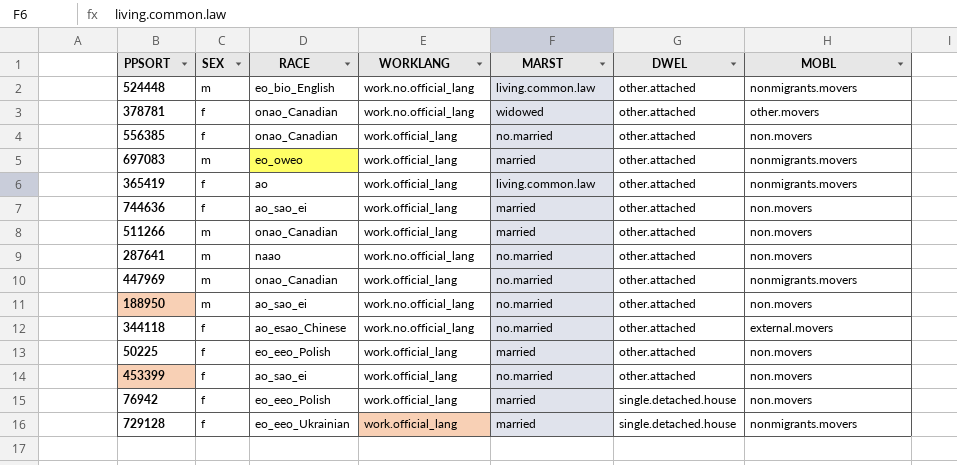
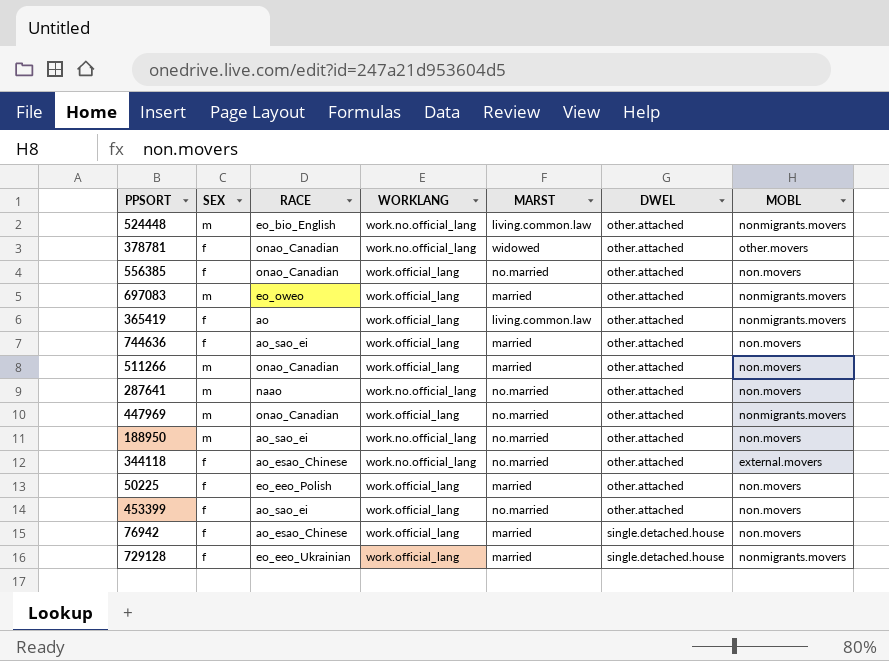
76942 | RACE: eo_eeo_Polish -> ao_esao_Chinese

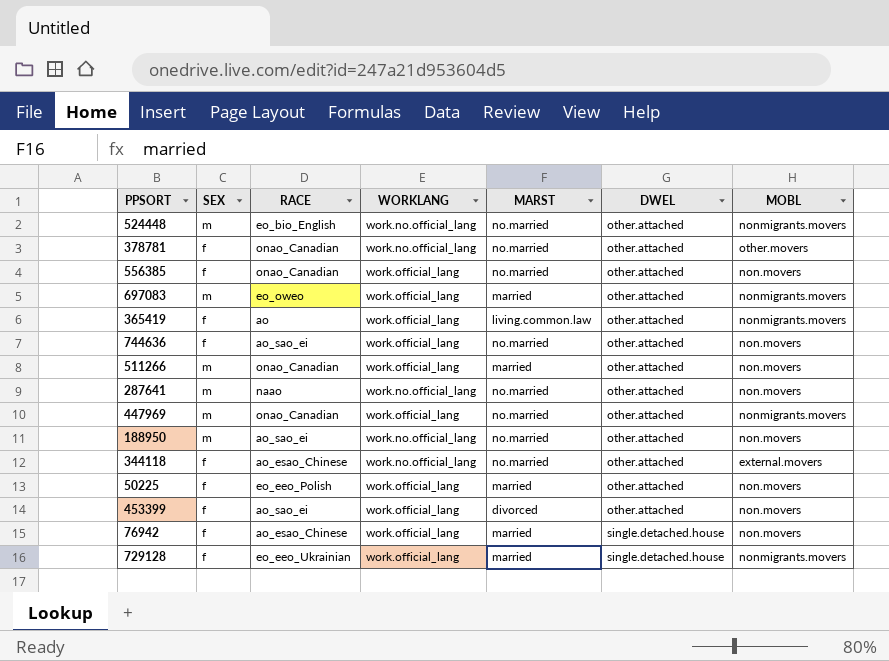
524448 | MARST: living.common.law -> no.married
378781 | MARST: widowed -> no.married
744636 | MARST: married -> no.married
453399 | MARST: no.married -> divorced

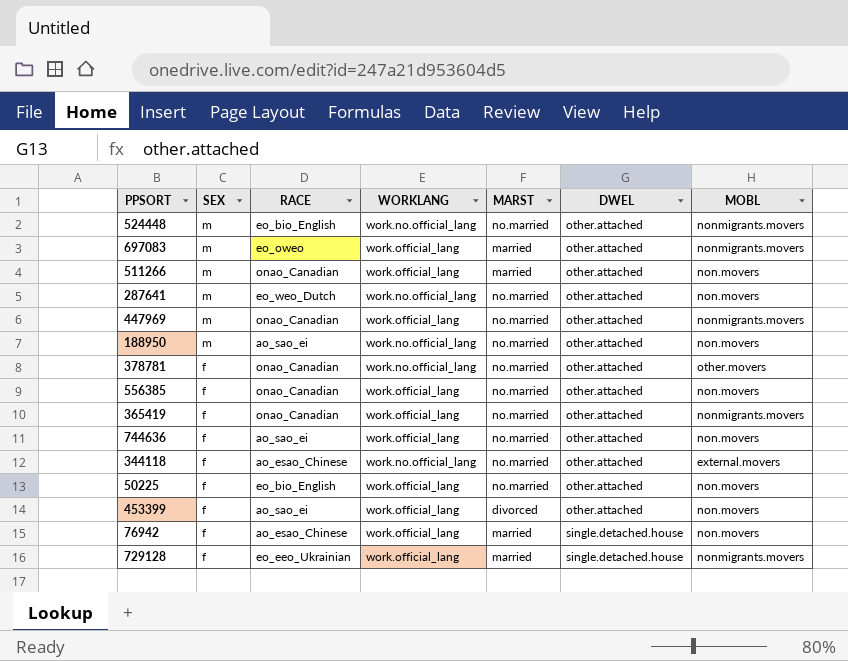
row order: DWEL ascending -> SEX descending
287641 | RACE: naao -> eo_weo_Dutch
365419 | RACE: ao -> onao_Canadian
365419 | MARST: living.common.law -> no.married
50225 | RACE: eo_eeo_Polish -> eo_bio_English
50225 | MARST: married -> no.married

